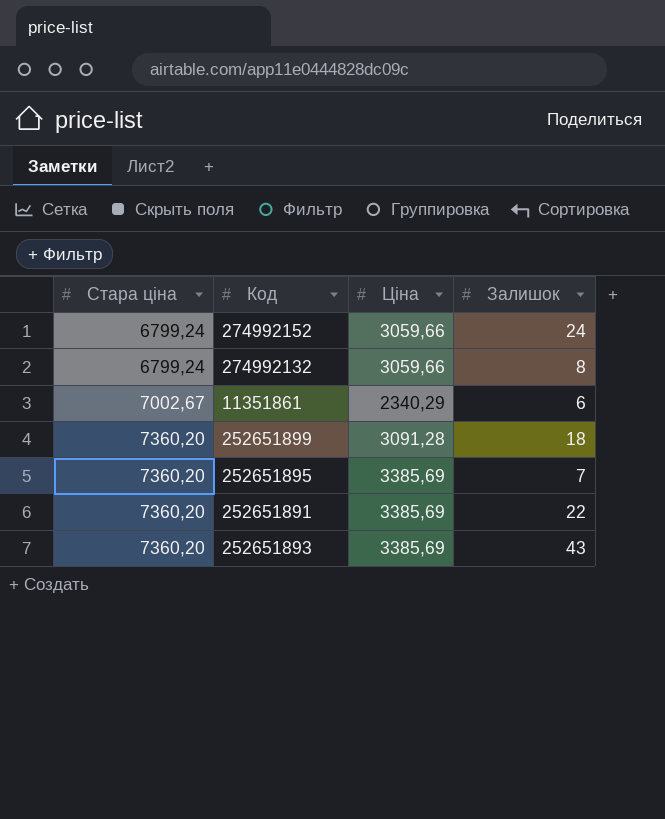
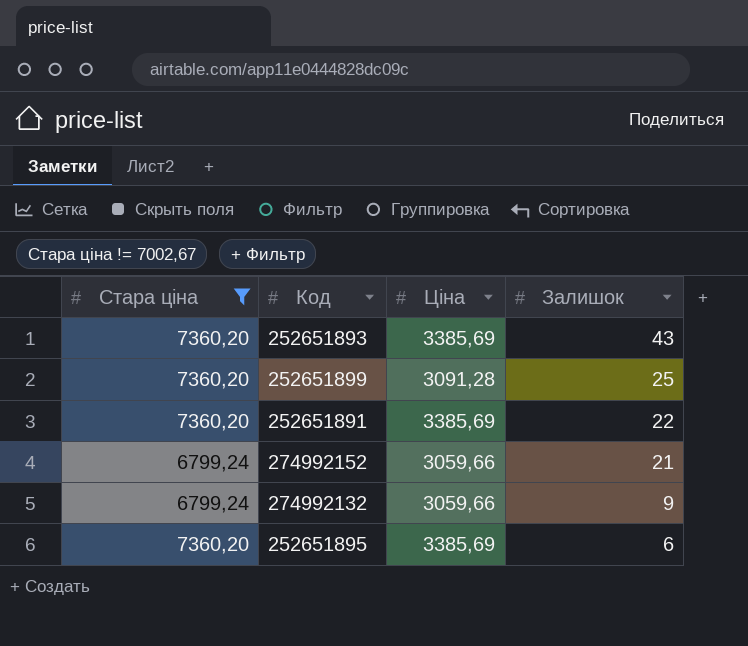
filter: none -> Стара ціна != 7002,67
row order: Стара ціна ascending -> Залишок descending
252651899 | Залишок: 18 -> 25
274992152 | Залишок: 24 -> 21
274992132 | Залишок: 8 -> 9
252651895 | Залишок: 7 -> 6

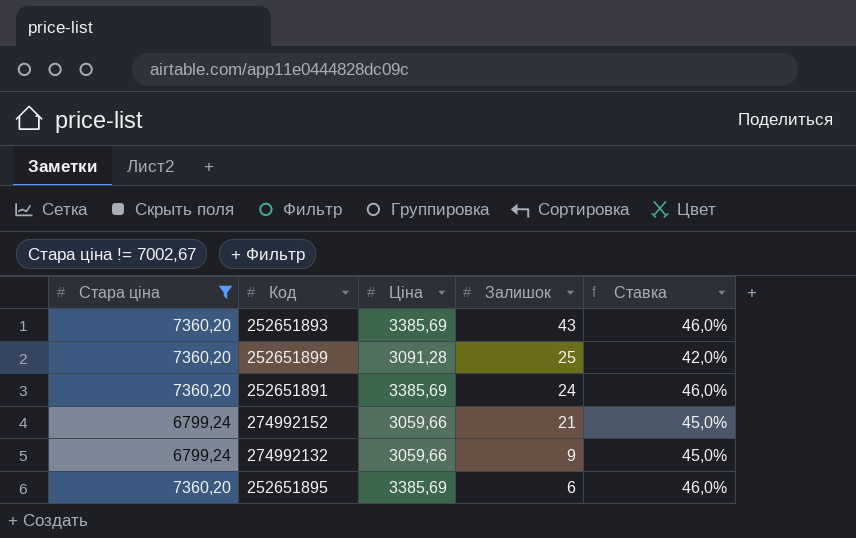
column Ставка | formula: none -> [Ціна] / [Стара ціна]
252651891 | Залишок: 22 -> 24

